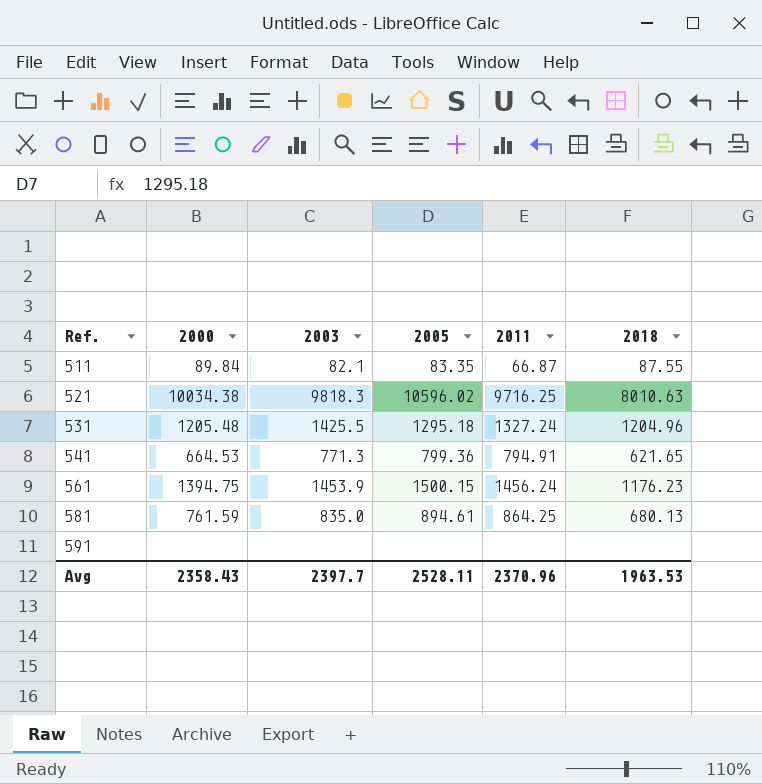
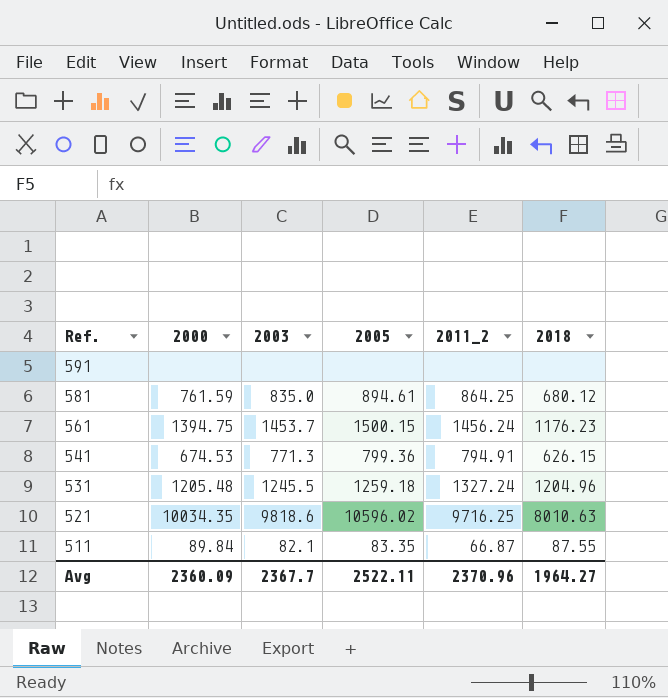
row order: Ref. ascending -> Ref. descending
column name: 2011 -> 2011_2
581 | 2018: 680.13 -> 680.12
561 | 2003: 1453.9 -> 1453.7
541 | 2000: 664.53 -> 674.53
541 | 2018: 621.65 -> 626.15
531 | 2003: 1425.5 -> 1245.5
531 | 2005: 1295.18 -> 1259.18
521 | 2000: 10034.38 -> 10034.35
521 | 2003: 9818.3 -> 9818.6
Avg | 2000: 2358.43 -> 2360.09
Avg | 2003: 2397.7 -> 2367.7
Avg | 2005: 2528.11 -> 2522.11
Avg | 2018: 1963.53 -> 1964.27

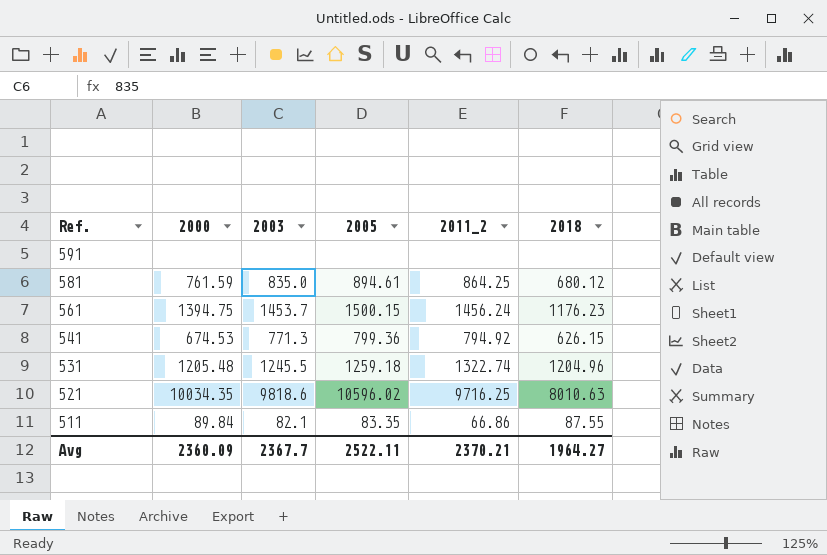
541 | 2011_2: 794.91 -> 794.92
531 | 2011_2: 1327.24 -> 1322.74
511 | 2011_2: 66.87 -> 66.86
Avg | 2011_2: 2370.96 -> 2370.21

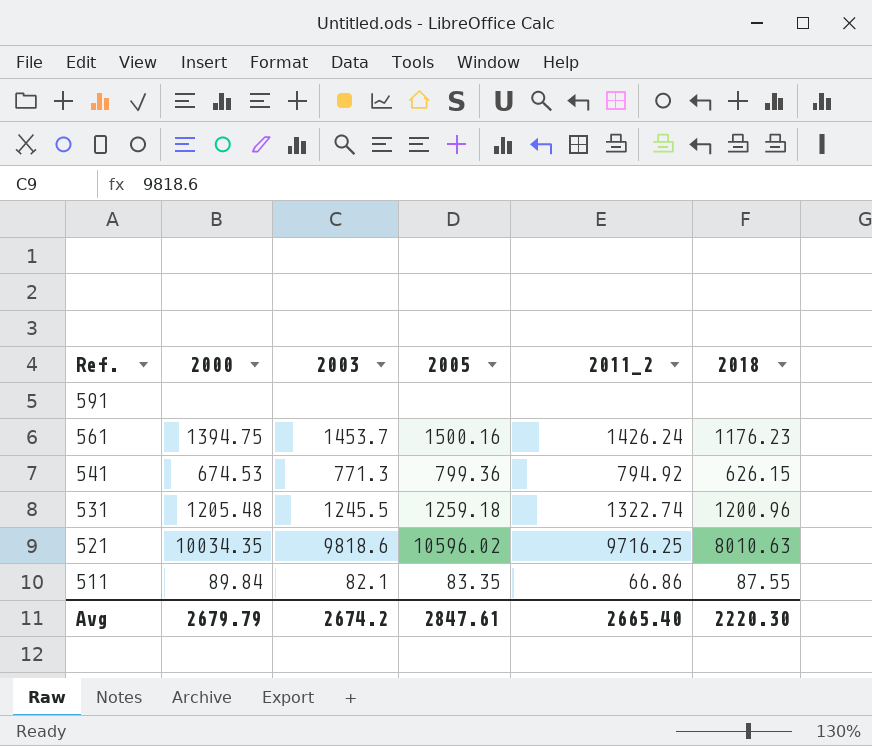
row 581: 761.59 | 835.0 | 894.61 | 864.25 | 680.12 -> none
561 | 2005: 1500.15 -> 1500.16
561 | 2011_2: 1456.24 -> 1426.24
531 | 2018: 1204.96 -> 1200.96
Avg | 2000: 2360.09 -> 2679.79
Avg | 2003: 2367.7 -> 2674.2
Avg | 2005: 2522.11 -> 2847.61
Avg | 2011_2: 2370.21 -> 2665.40
Avg | 2018: 1964.27 -> 2220.30

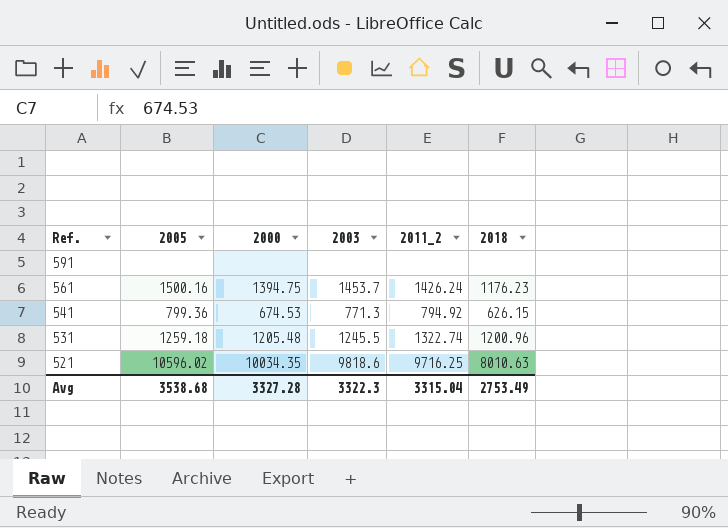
column 2005 | position: 4 -> 2
row 511: 89.84 | 82.1 | 83.35 | 66.86 | 87.55 -> none
Avg | 2005: 2847.61 -> 3538.68
Avg | 2000: 2679.79 -> 3327.28
Avg | 2003: 2674.2 -> 3322.3
Avg | 2011_2: 2665.40 -> 3315.04
Avg | 2018: 2220.30 -> 2753.49

